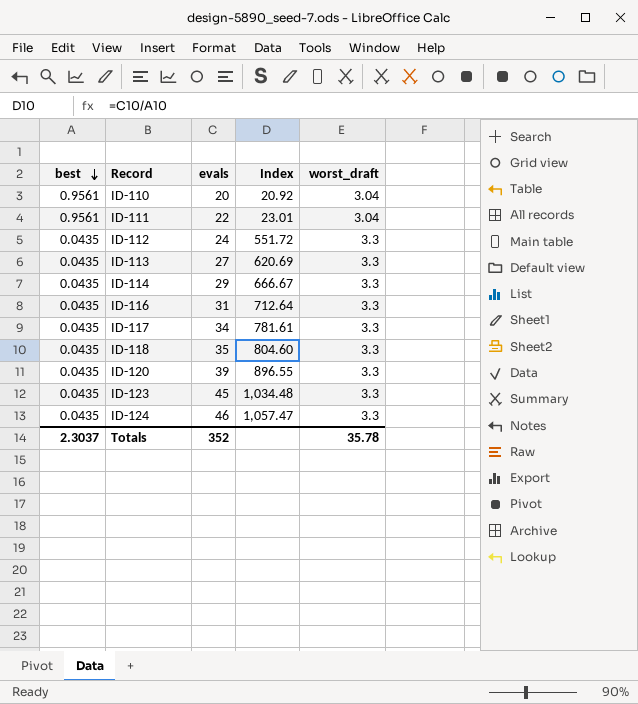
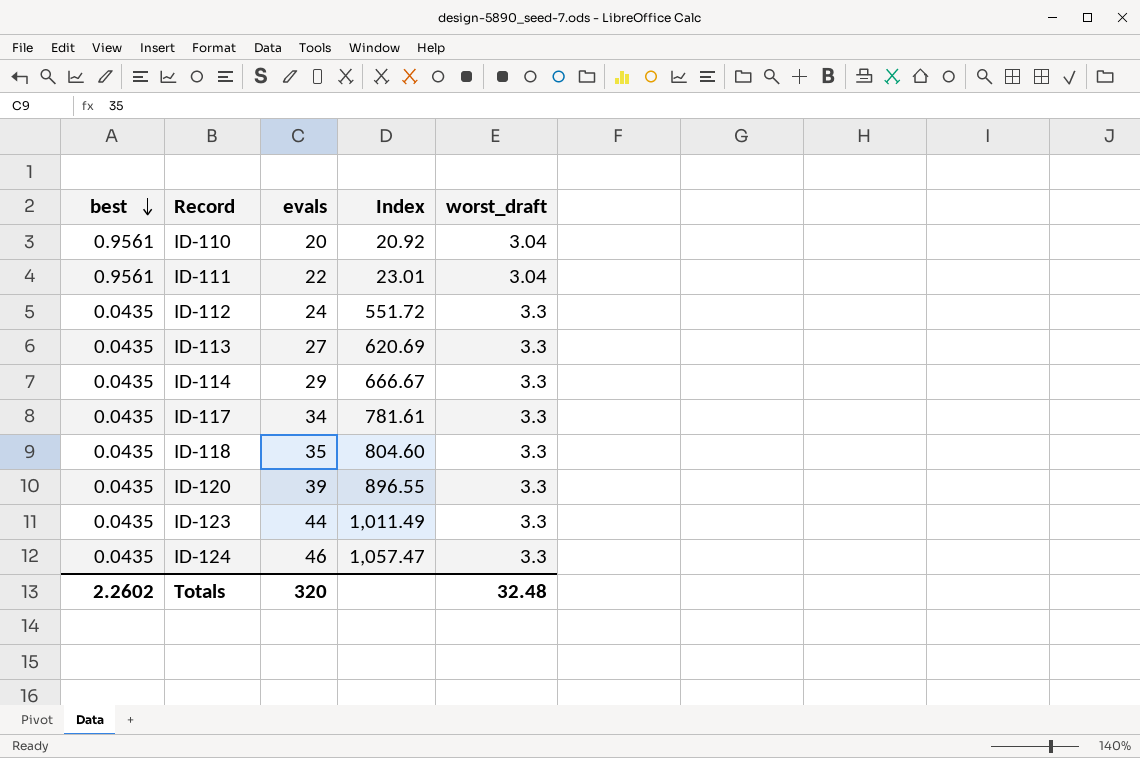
row ID-116: 0.0435 | 31 | 712.64 | 3.3 -> none
ID-123 | evals: 45 -> 44
ID-123 | Index: 1,034.48 -> 1,011.49
Totals | best: 2.3037 -> 2.2602
Totals | evals: 352 -> 320
Totals | worst_draft: 35.78 -> 32.48

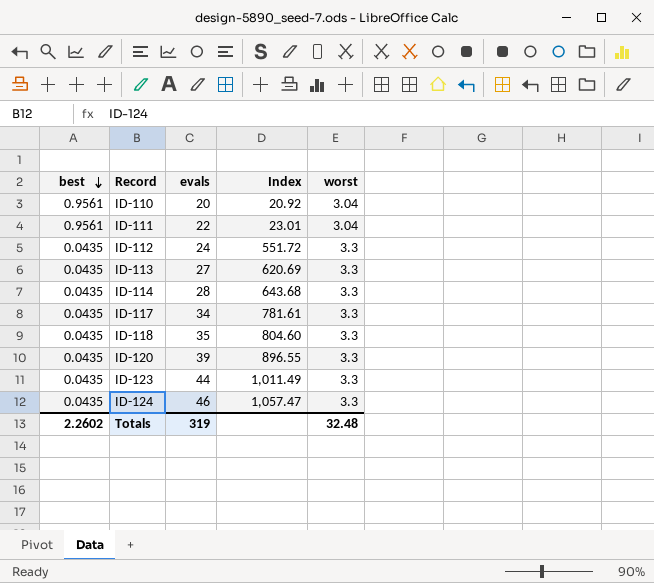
column name: worst_draft -> worst
ID-114 | evals: 29 -> 28
ID-114 | Index: 666.67 -> 643.68
Totals | evals: 320 -> 319

